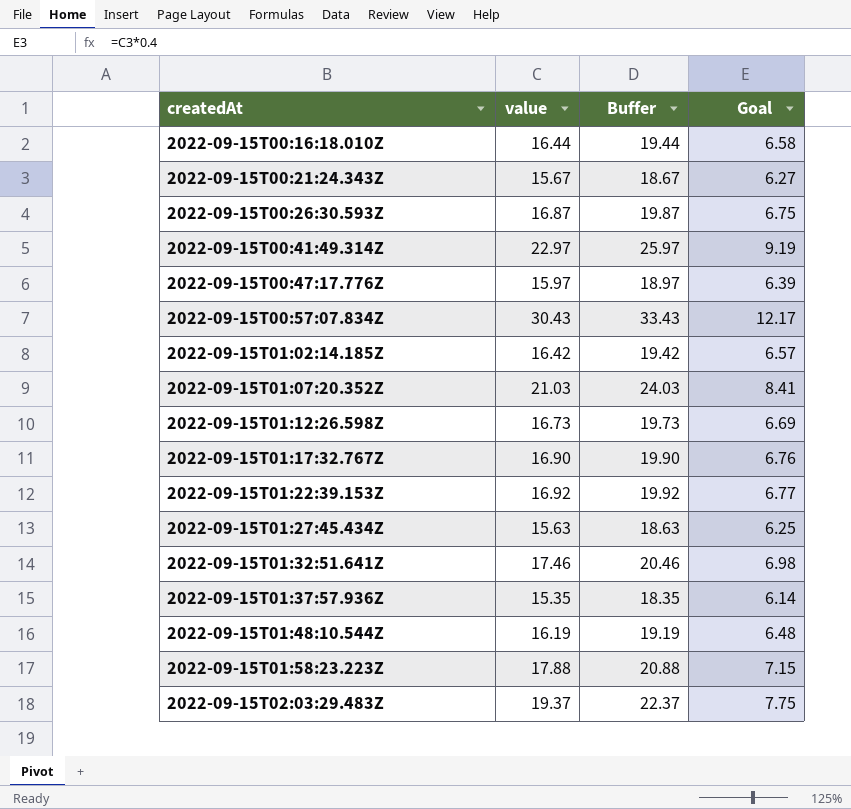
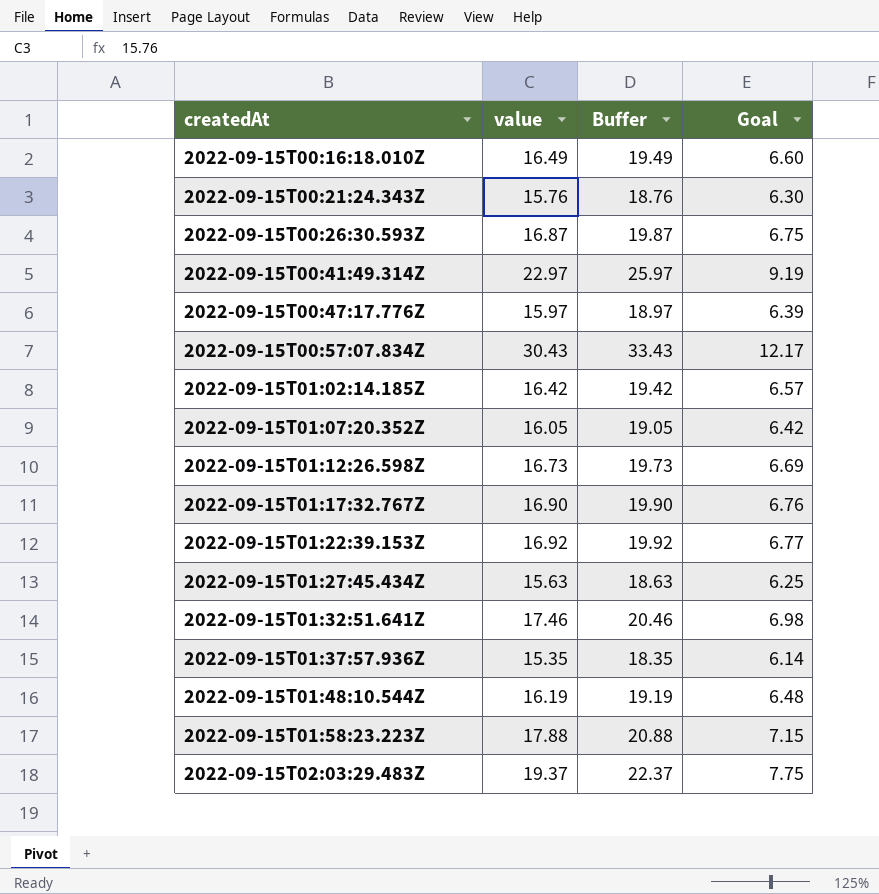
2022-09-15T00:16:18.010Z | value: 16.44 -> 16.49
2022-09-15T00:16:18.010Z | Buffer: 19.44 -> 19.49
2022-09-15T00:16:18.010Z | Goal: 6.58 -> 6.60
2022-09-15T00:21:24.343Z | value: 15.67 -> 15.76
2022-09-15T00:21:24.343Z | Buffer: 18.67 -> 18.76
2022-09-15T00:21:24.343Z | Goal: 6.27 -> 6.30
2022-09-15T01:07:20.352Z | value: 21.03 -> 16.05
2022-09-15T01:07:20.352Z | Buffer: 24.03 -> 19.05
2022-09-15T01:07:20.352Z | Goal: 8.41 -> 6.42

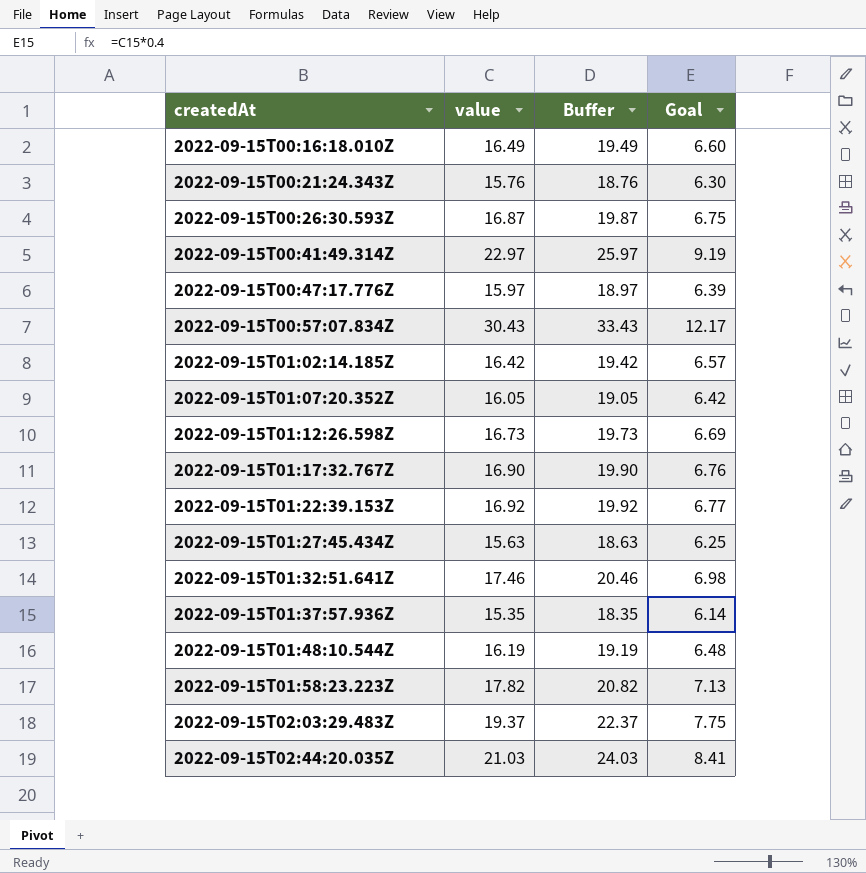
2022-09-15T01:58:23.223Z | value: 17.88 -> 17.82
2022-09-15T01:58:23.223Z | Buffer: 20.88 -> 20.82
2022-09-15T01:58:23.223Z | Goal: 7.15 -> 7.13
row 2022-09-15T02:44:20.035Z: none -> 21.03 | 24.03 | 8.41

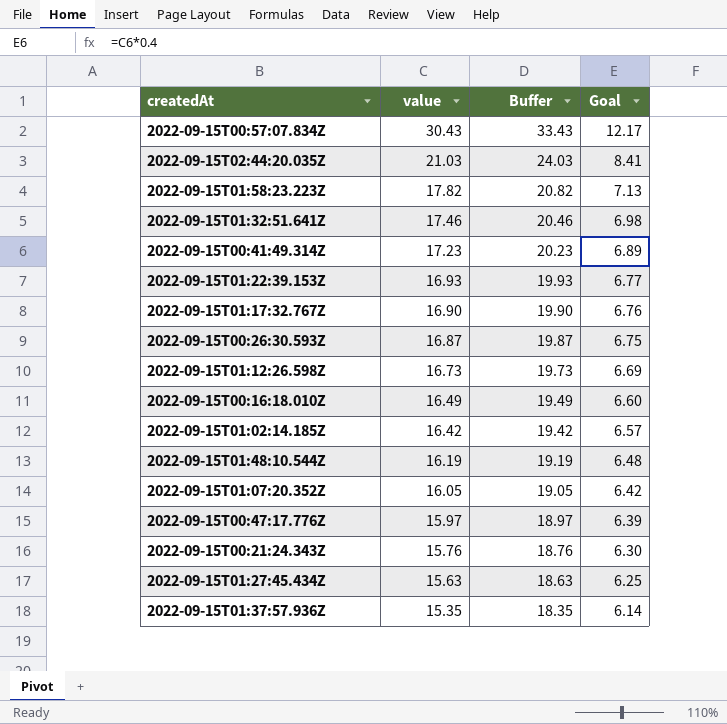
row order: createdAt ascending -> value descending
row 2022-09-15T02:03:29.483Z: 19.37 | 22.37 | 7.75 -> none
2022-09-15T00:41:49.314Z | value: 22.97 -> 17.23
2022-09-15T00:41:49.314Z | Buffer: 25.97 -> 20.23
2022-09-15T00:41:49.314Z | Goal: 9.19 -> 6.89
2022-09-15T01:22:39.153Z | value: 16.92 -> 16.93
2022-09-15T01:22:39.153Z | Buffer: 19.92 -> 19.93

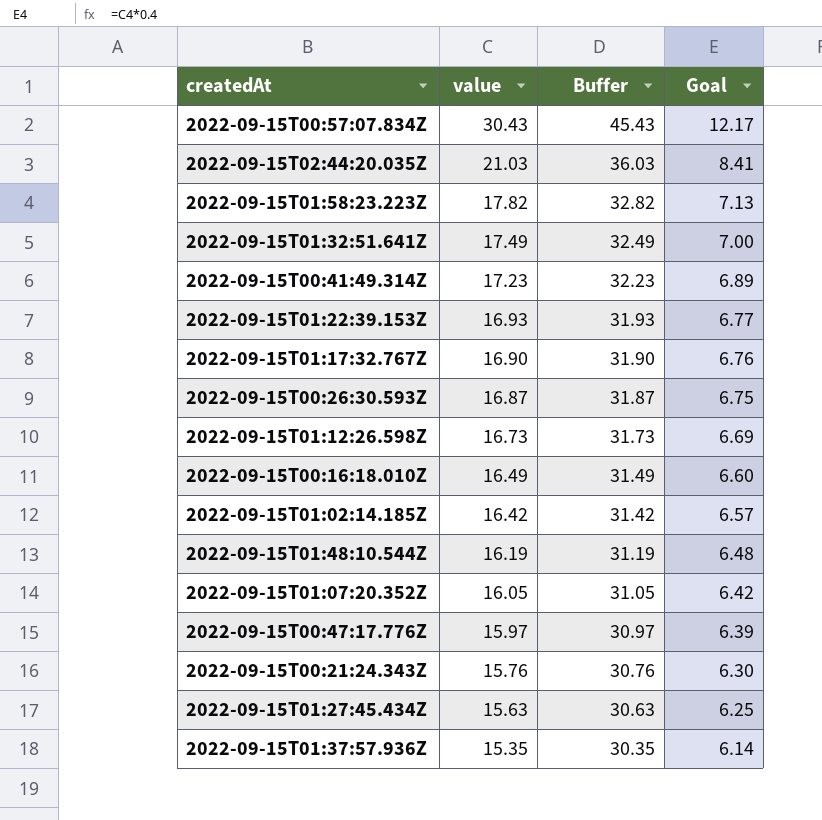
column Buffer | formula: [value] + 3 -> [value] + 15
2022-09-15T01:32:51.641Z | value: 17.46 -> 17.49
2022-09-15T01:32:51.641Z | Goal: 6.98 -> 7.00

